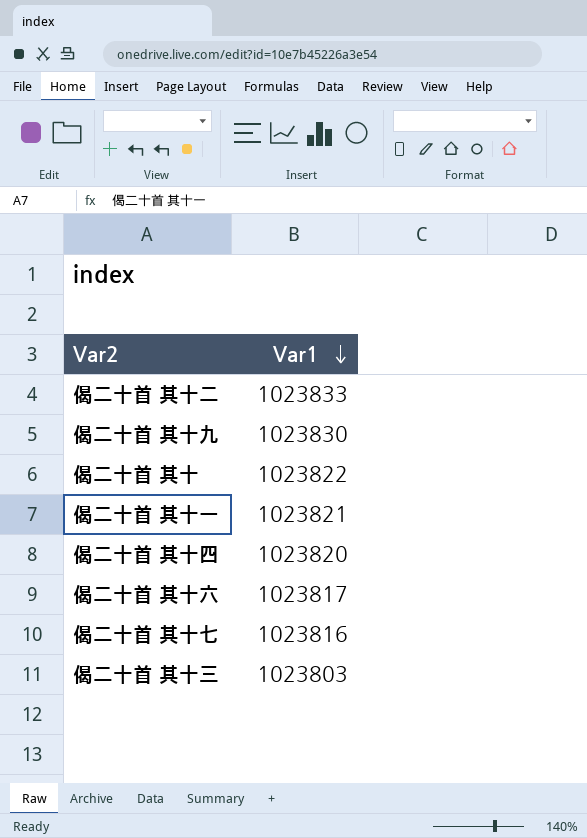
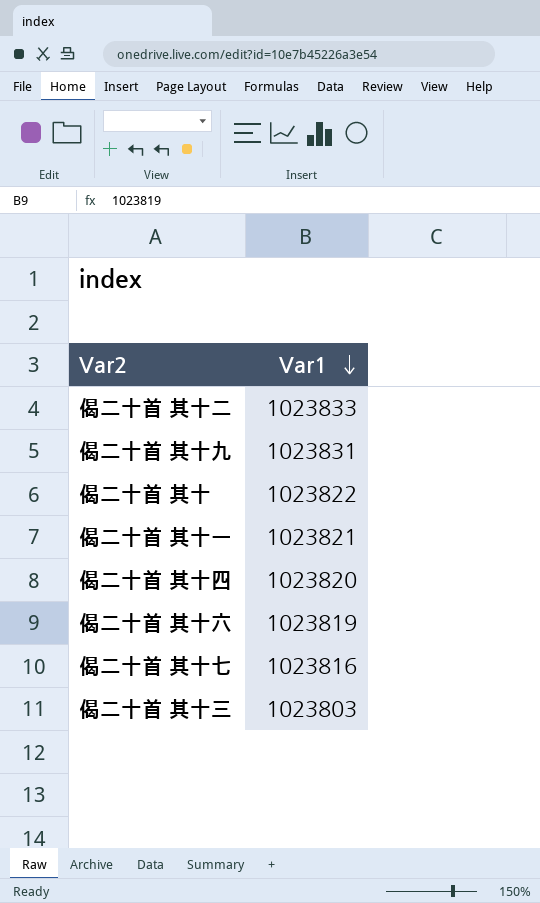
偈二十首 其十九 | Var1: 1023830 -> 1023831
偈二十首 其十六 | Var1: 1023817 -> 1023819

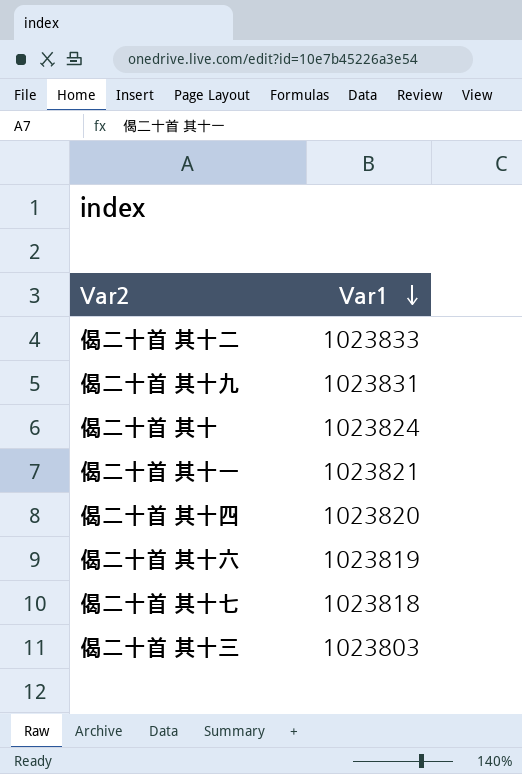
偈二十首 其十 | Var1: 1023822 -> 1023824
偈二十首 其十七 | Var1: 1023816 -> 1023818

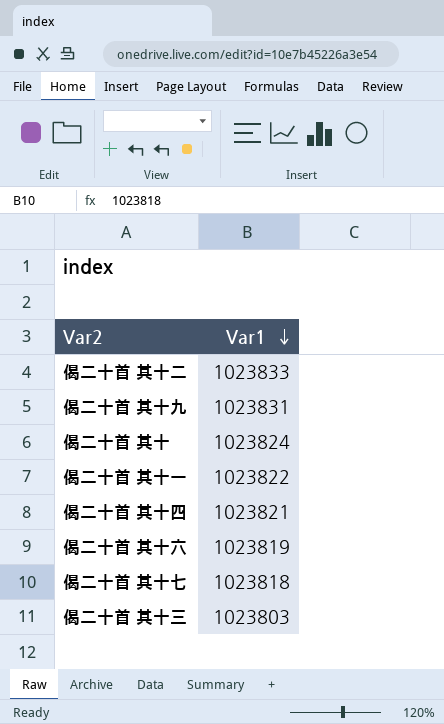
偈二十首 其十一 | Var1: 1023821 -> 1023822
偈二十首 其十四 | Var1: 1023820 -> 1023821

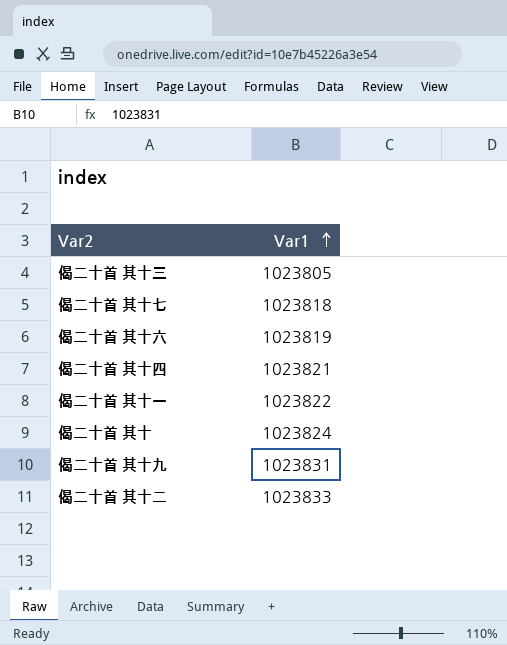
row order: Var1 descending -> Var1 ascending
偈二十首 其十三 | Var1: 1023803 -> 1023805

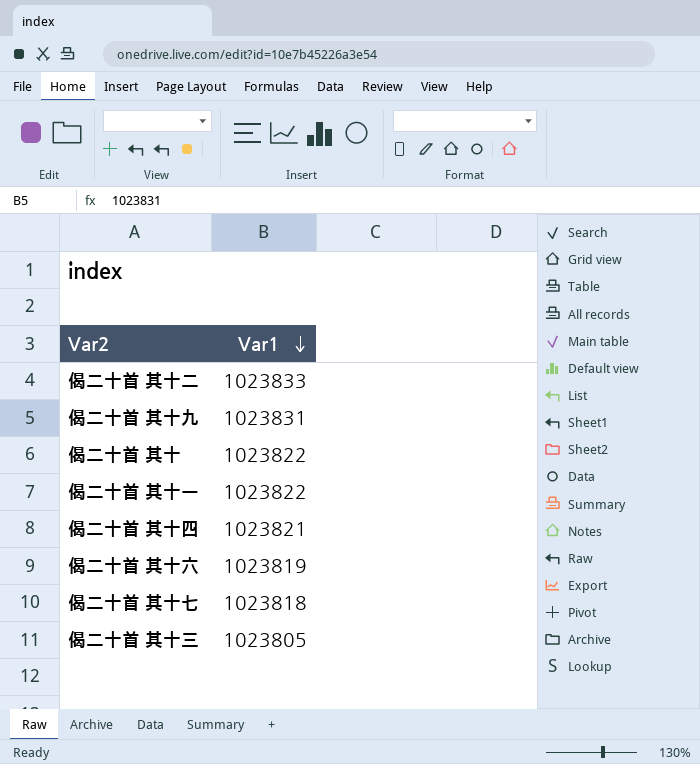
row order: Var1 ascending -> Var1 descending
偈二十首 其十 | Var1: 1023824 -> 1023822

